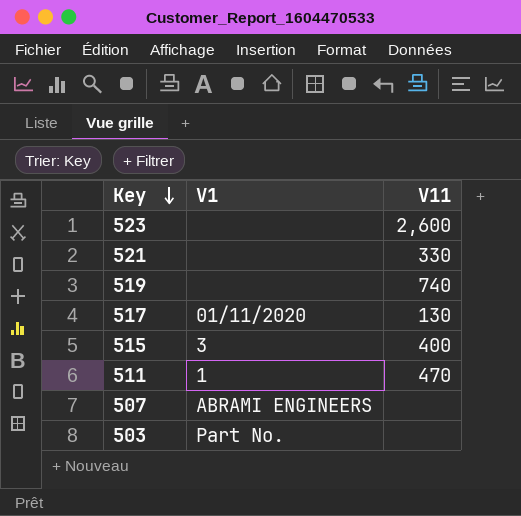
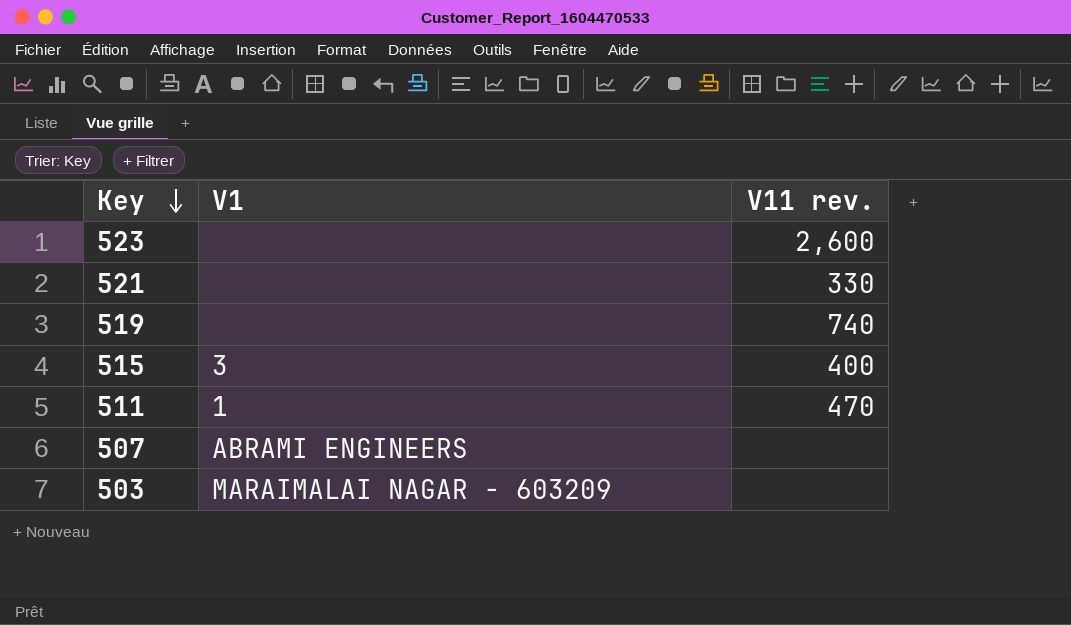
column name: V11 -> V11 rev.
row 517: 01/11/2020 | 130 -> none
503 | V1: Part No. -> MARAIMALAI NAGAR - 603209

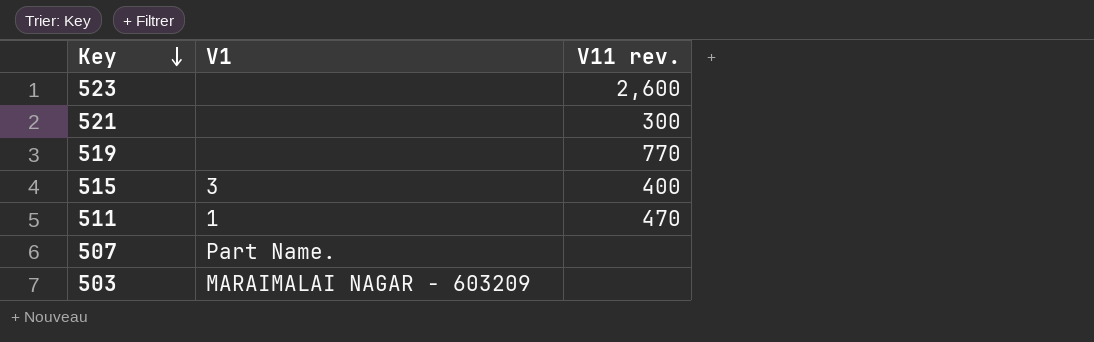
521 | V11 rev.: 330 -> 300
519 | V11 rev.: 740 -> 770
507 | V1: ABRAMI ENGINEERS -> Part Name.

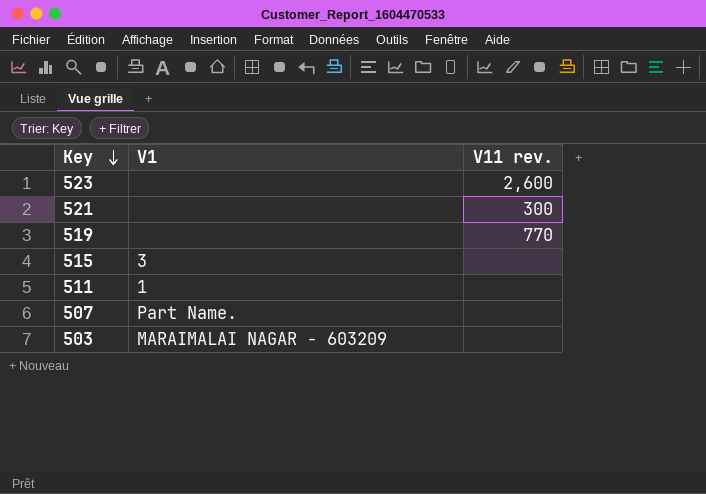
515 | V11 rev.: 400 -> none
511 | V11 rev.: 470 -> none

